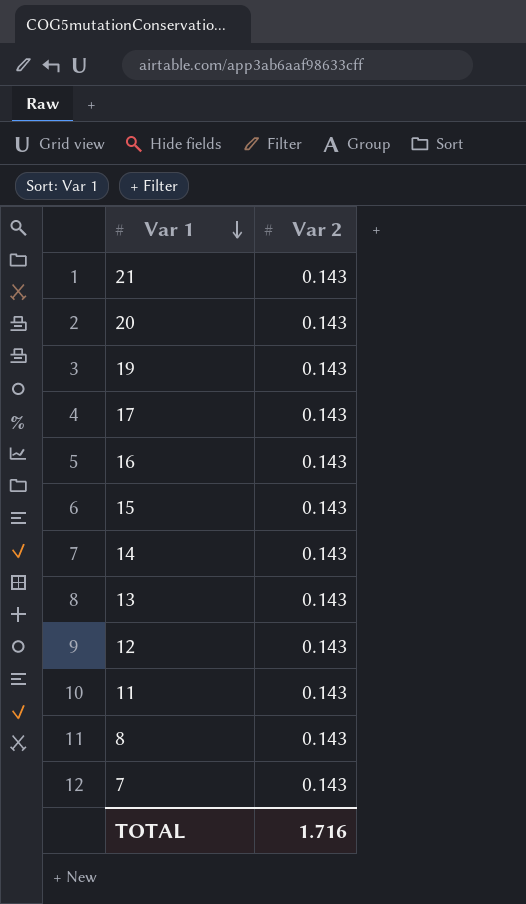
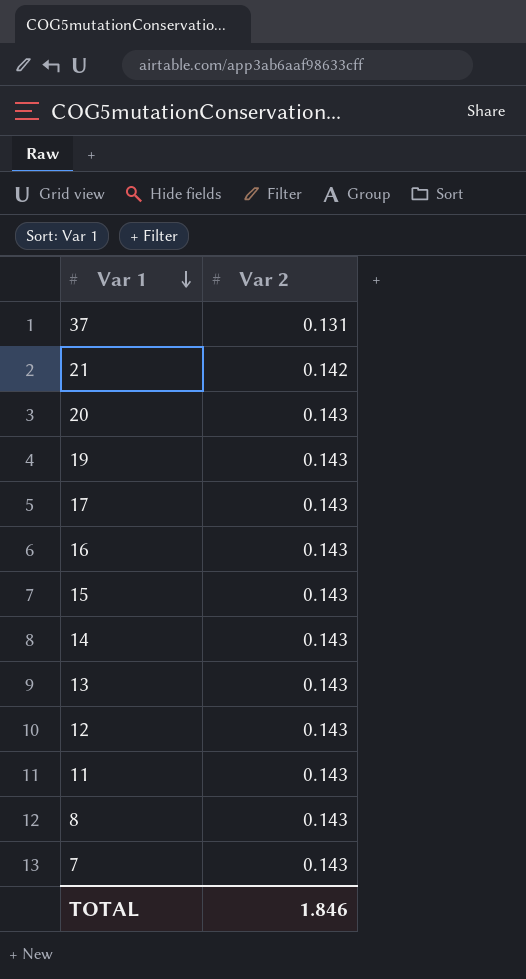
row 37: none -> 0.131
21 | Var 2: 0.143 -> 0.142
TOTAL | Var 2: 1.716 -> 1.846

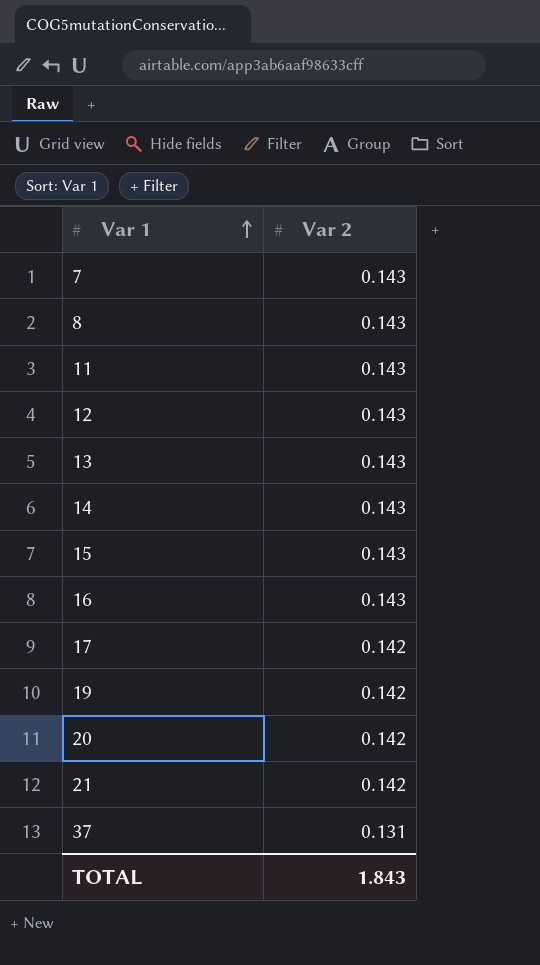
row order: Var 1 descending -> Var 1 ascending
17 | Var 2: 0.143 -> 0.142
19 | Var 2: 0.143 -> 0.142
20 | Var 2: 0.143 -> 0.142
TOTAL | Var 2: 1.846 -> 1.843

